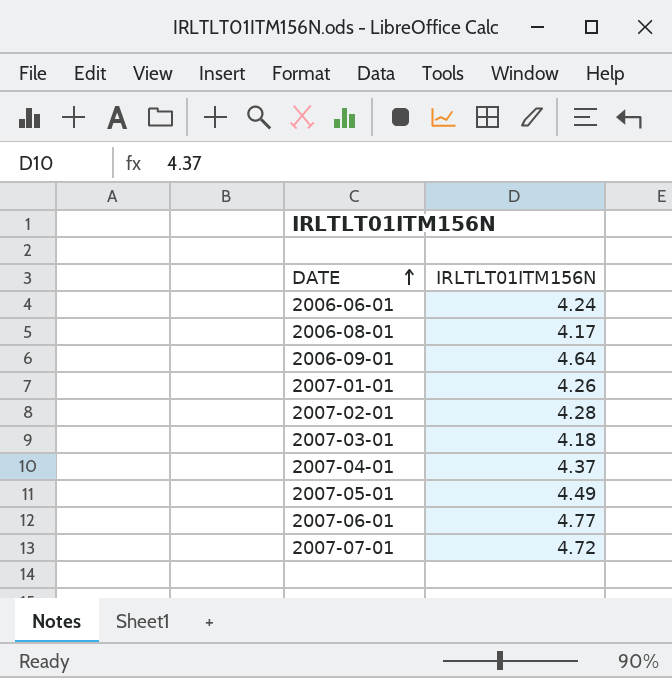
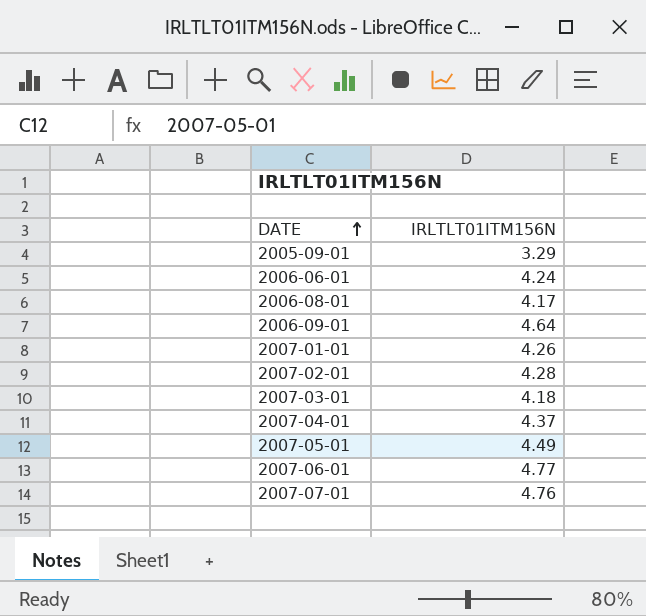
row 2005-09-01: none -> 3.29
2007-07-01 | IRLTLT01ITM156N: 4.72 -> 4.76

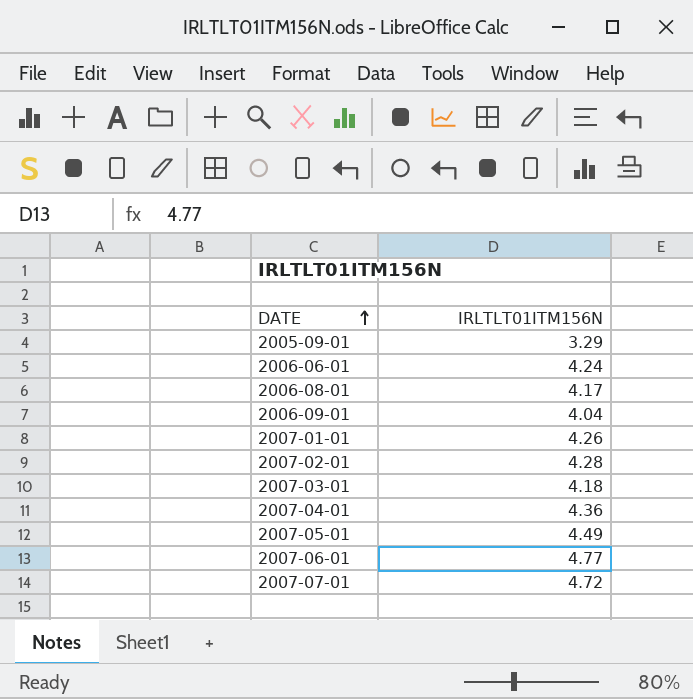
2006-09-01 | IRLTLT01ITM156N: 4.64 -> 4.04
2007-04-01 | IRLTLT01ITM156N: 4.37 -> 4.36
2007-07-01 | IRLTLT01ITM156N: 4.76 -> 4.72

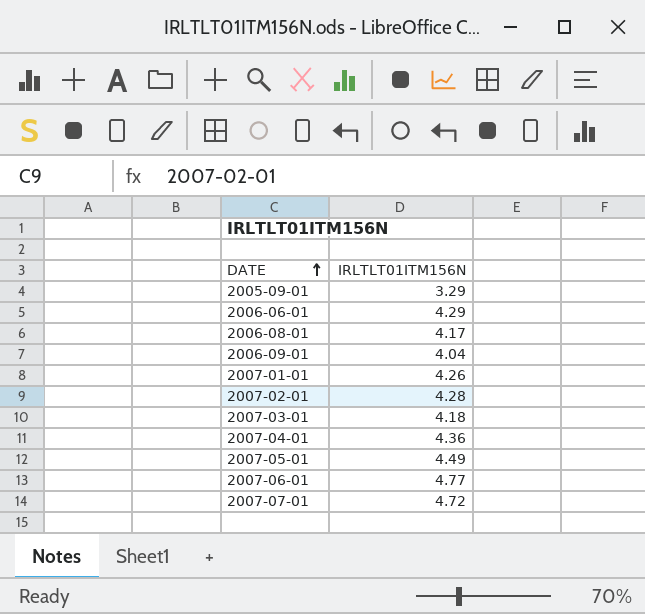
2006-06-01 | IRLTLT01ITM156N: 4.24 -> 4.29

